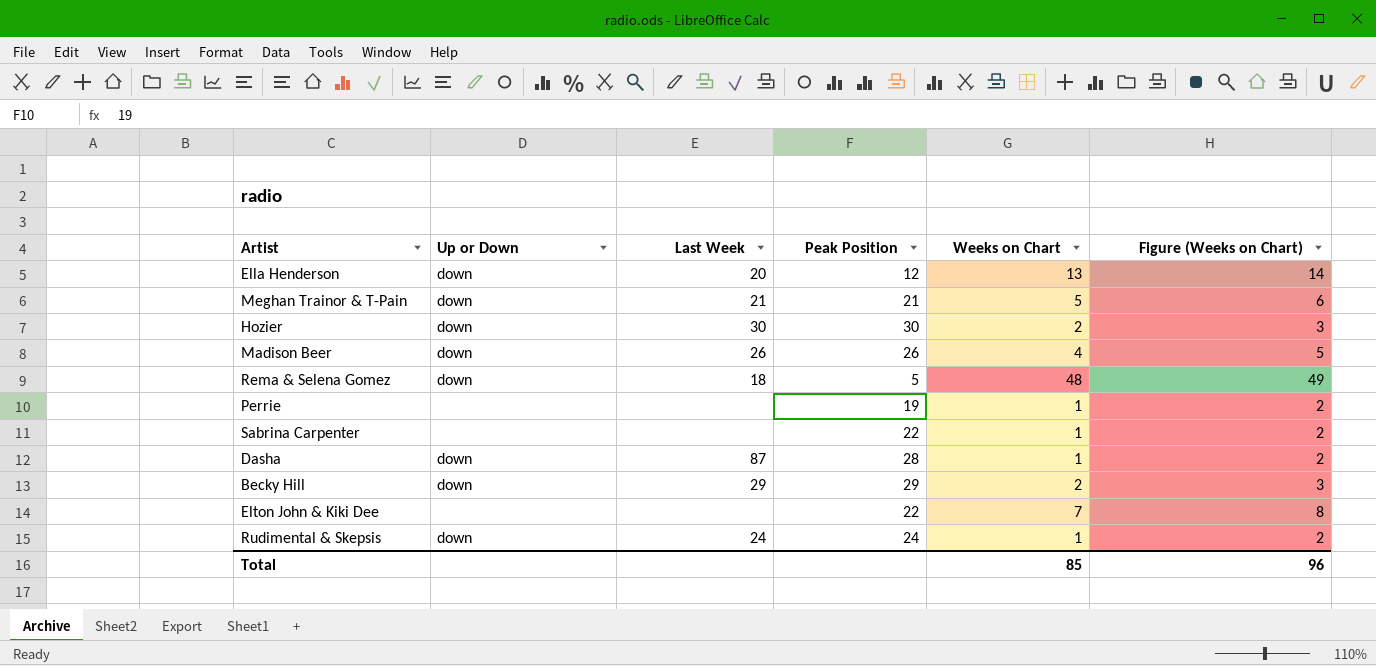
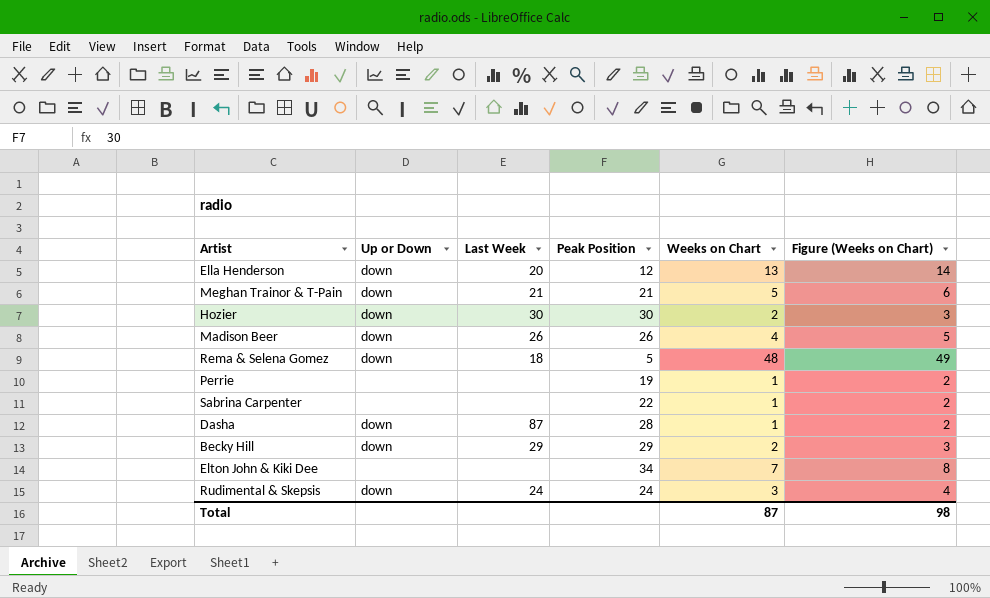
Elton John & Kiki Dee | Peak Position: 22 -> 34
Rudimental & Skepsis | Weeks on Chart: 1 -> 3
Rudimental & Skepsis | Figure (Weeks on Chart): 2 -> 4
Total | Weeks on Chart: 85 -> 87
Total | Figure (Weeks on Chart): 96 -> 98

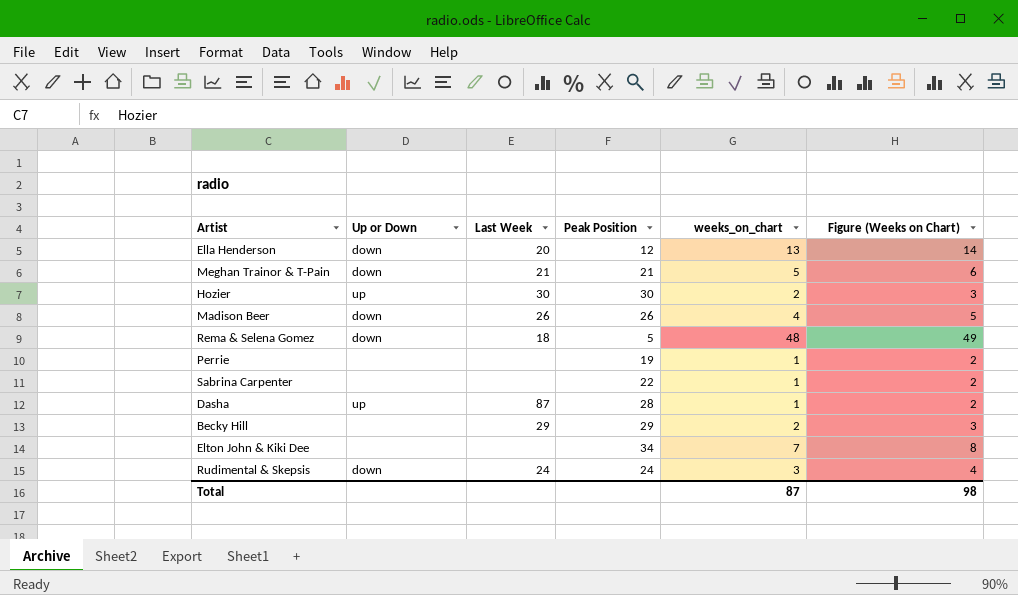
column name: Weeks on Chart -> weeks_on_chart
Hozier | Up or Down: down -> up
Dasha | Up or Down: down -> up
Becky Hill | Up or Down: down -> none

